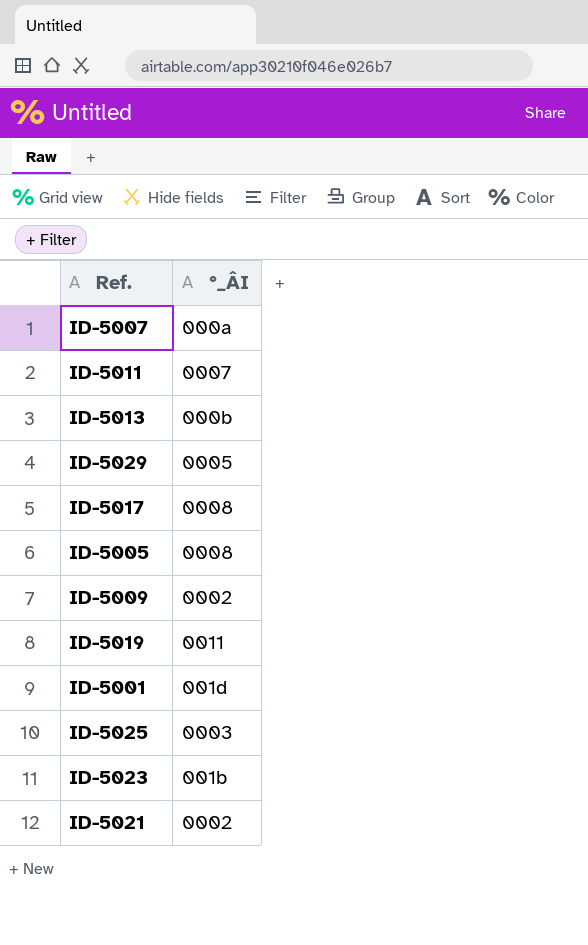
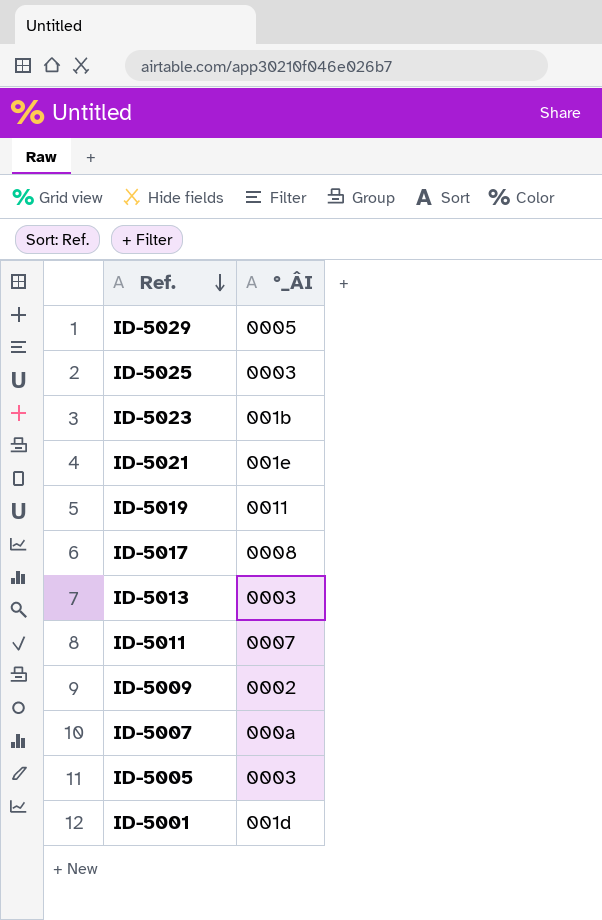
row order: none -> Ref. descending
ID-5021 | °_ÂI: 0002 -> 001e
ID-5013 | °_ÂI: 000b -> 0003
ID-5005 | °_ÂI: 0008 -> 0003

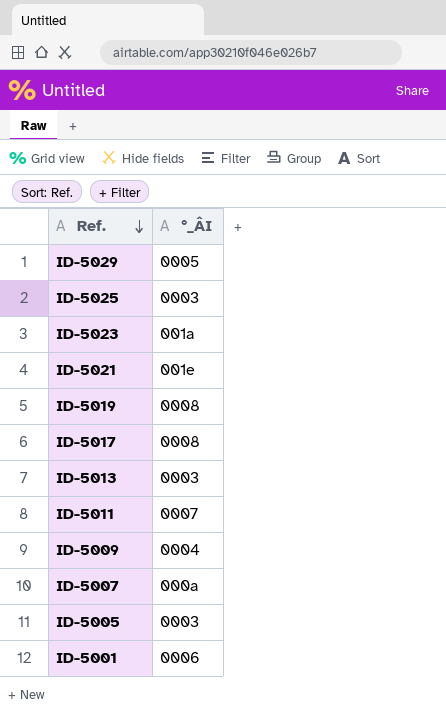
ID-5023 | °_ÂI: 001b -> 001a
ID-5019 | °_ÂI: 0011 -> 0008
ID-5009 | °_ÂI: 0002 -> 0004
ID-5001 | °_ÂI: 001d -> 0006

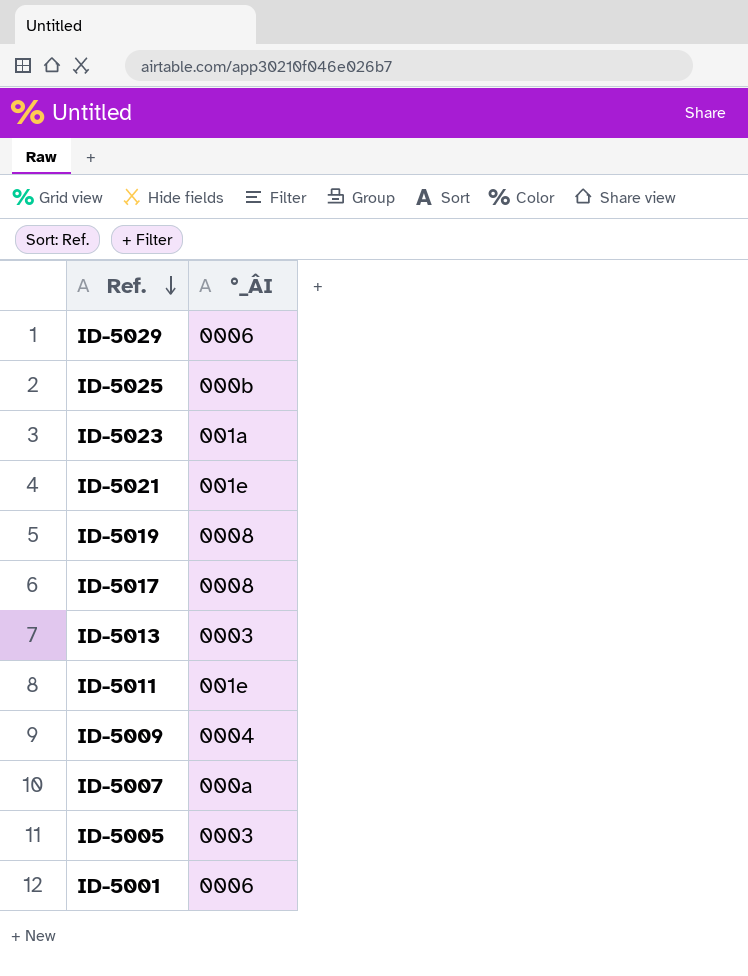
ID-5029 | °_ÂI: 0005 -> 0006
ID-5025 | °_ÂI: 0003 -> 000b
ID-5011 | °_ÂI: 0007 -> 001e

